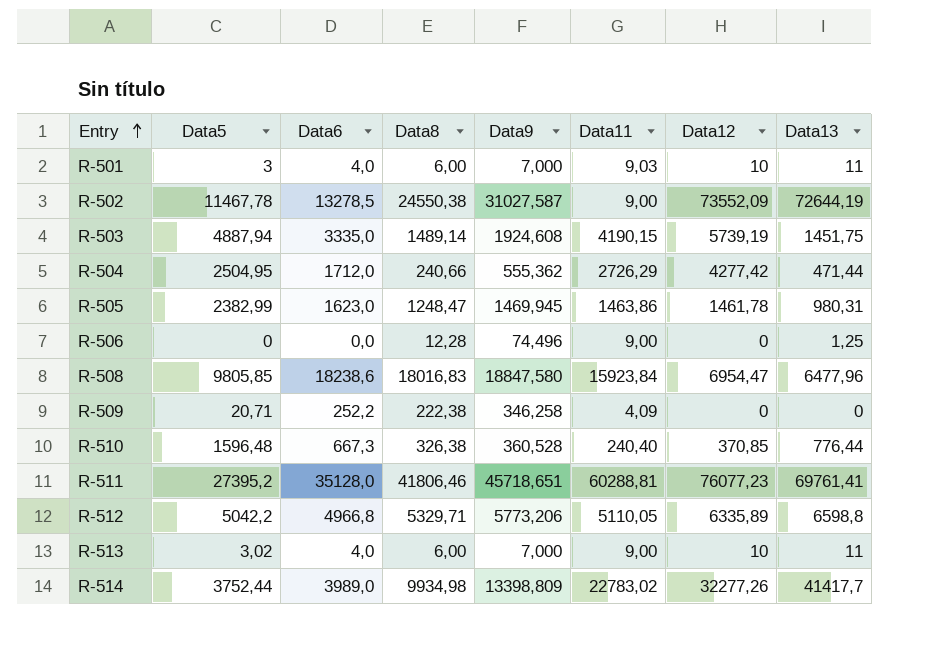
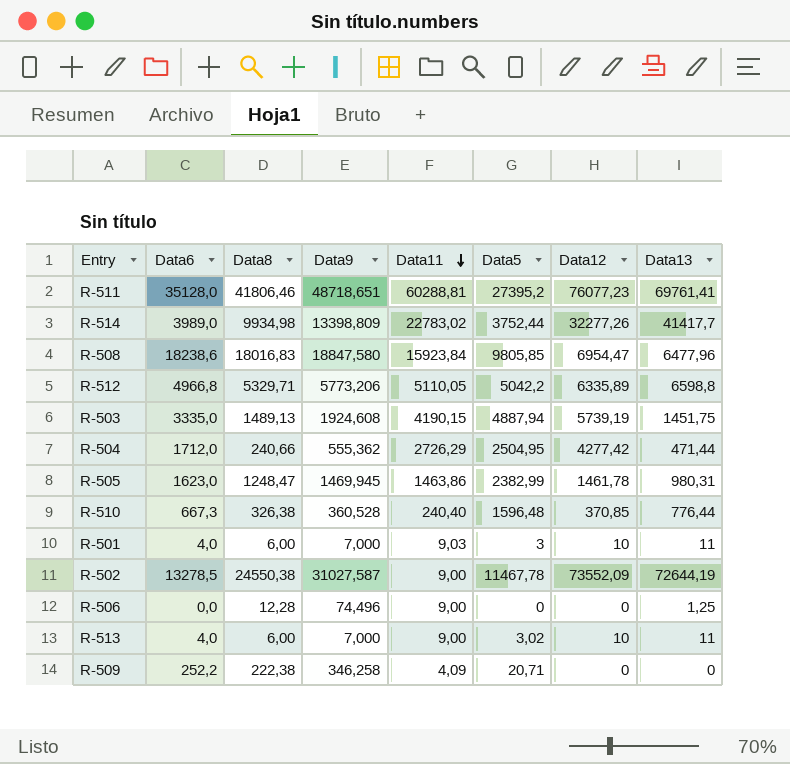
row order: Entry ascending -> Data11 descending
column Data5 | position: 2 -> 6
R-511 | Data9: 45718,651 -> 48718,651
R-503 | Data8: 1489,14 -> 1489,13

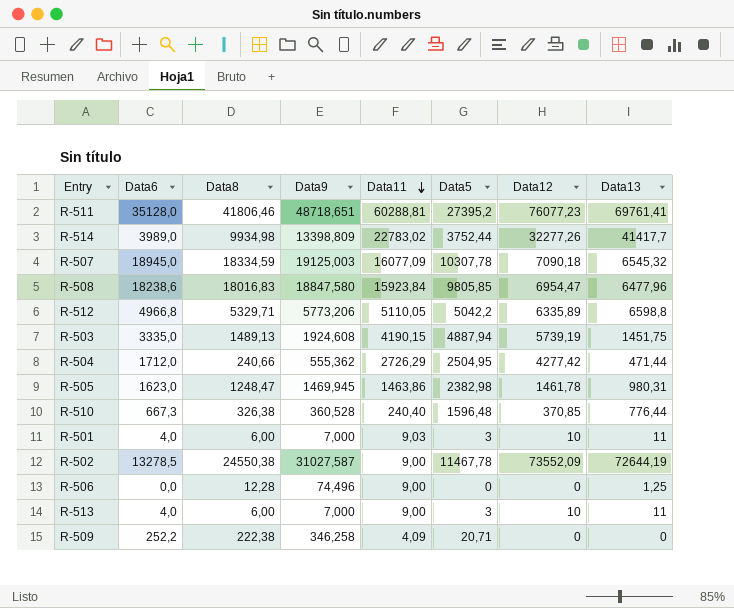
row R-507: none -> 18945,0 | 18334,59 | 19125,003 | 16077,09 | 10307,78 | 7090,18 | 6545,32
R-505 | Data5: 2382,99 -> 2382,98
R-513 | Data5: 3,02 -> 3

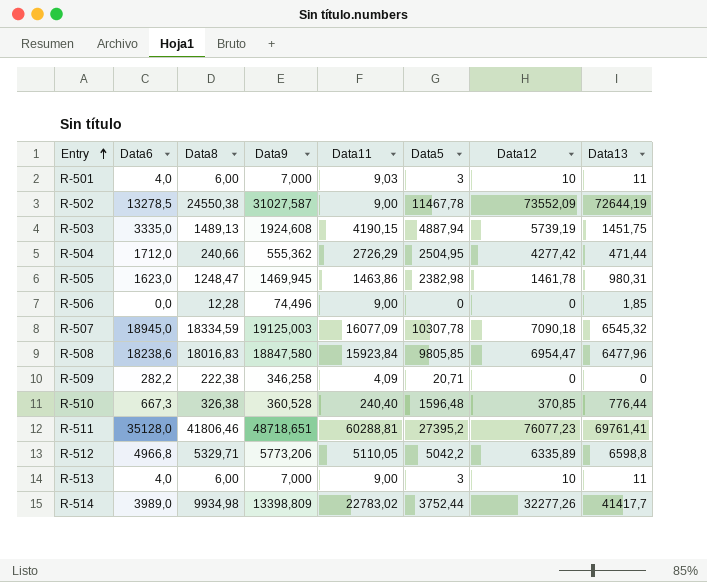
row order: Data11 descending -> Entry ascending
R-506 | Data13: 1,25 -> 1,85
R-509 | Data6: 252,2 -> 282,2

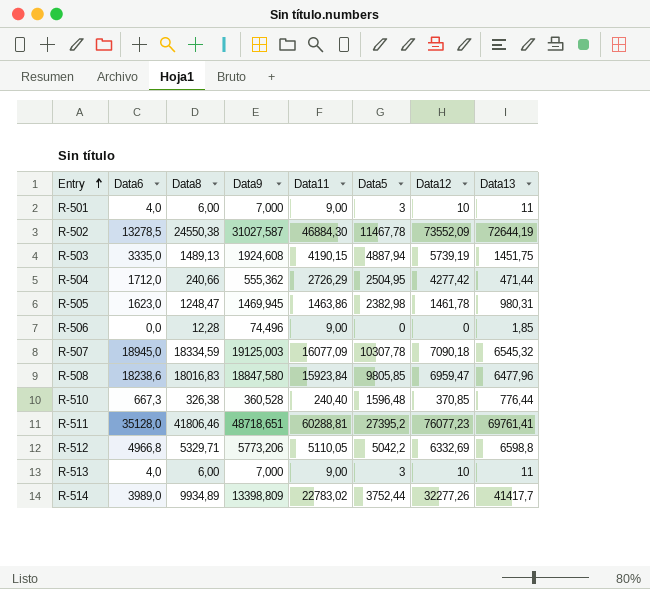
row R-509: 282,2 | 222,38 | 346,258 | 4,09 | 20,71 | 0 | 0 -> none
R-501 | Data11: 9,03 -> 9,00
R-502 | Data11: 9,00 -> 46884,30
R-508 | Data12: 6954,47 -> 6959,47
R-512 | Data12: 6335,89 -> 6332,69
R-514 | Data8: 9934,98 -> 9934,89

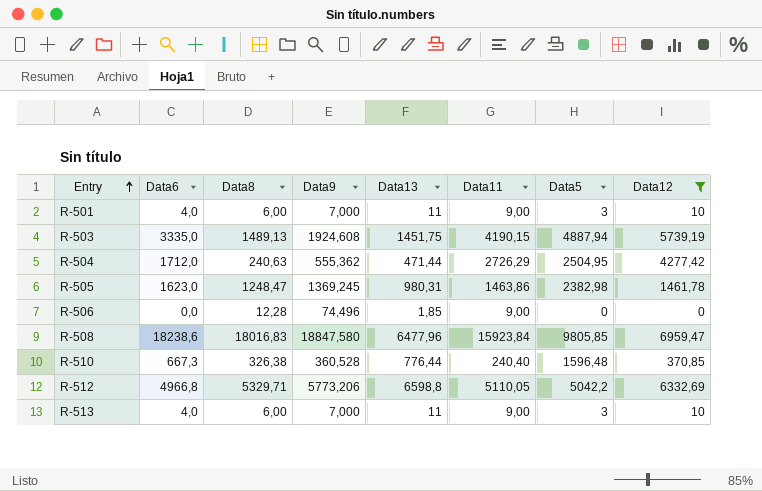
filter: none -> Data12 <= 6959,47
column Data13 | position: 8 -> 5
R-504 | Data8: 240,66 -> 240,63
R-505 | Data9: 1469,945 -> 1369,245

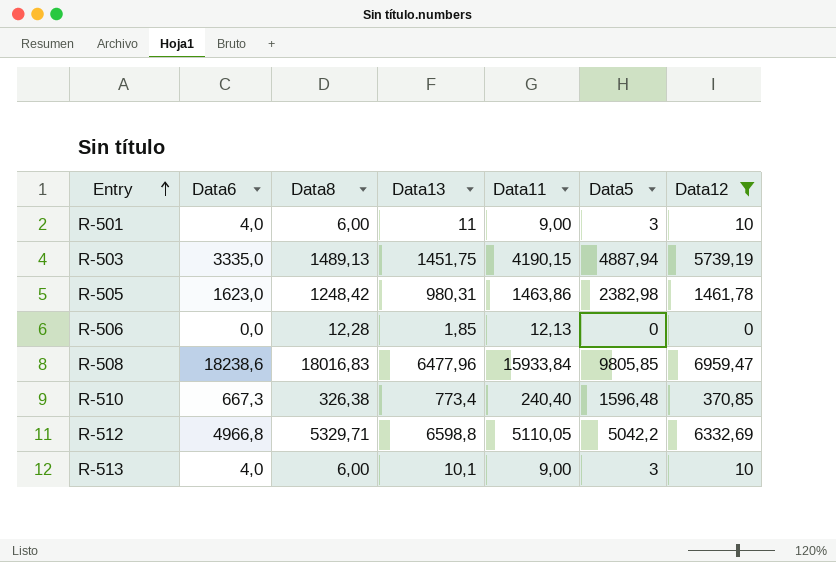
column Data9 | position: 4 -> none
row R-504: 1712,0 | 240,63 | 555,362 | 471,44 | 2726,29 | 2504,95 | 4277,42 -> none
R-505 | Data8: 1248,47 -> 1248,42
R-506 | Data11: 9,00 -> 12,13
R-508 | Data11: 15923,84 -> 15933,84
R-510 | Data13: 776,44 -> 773,4
R-513 | Data13: 11 -> 10,1

